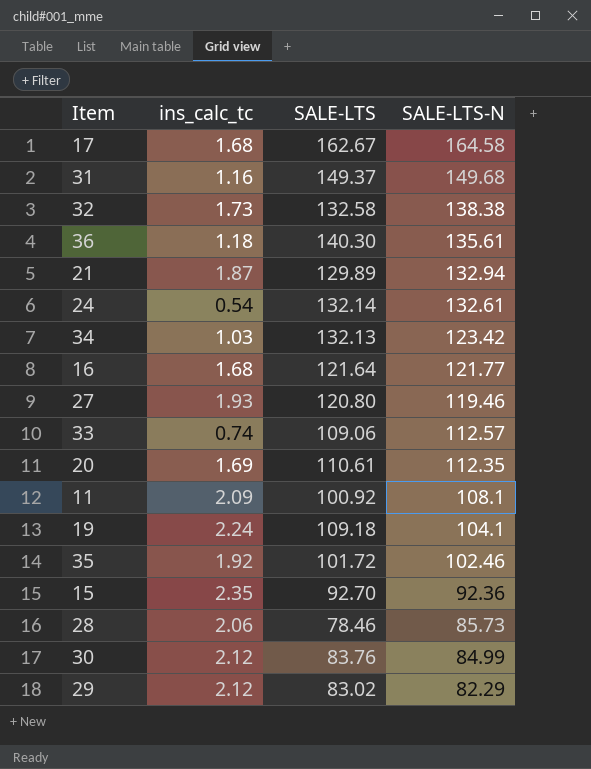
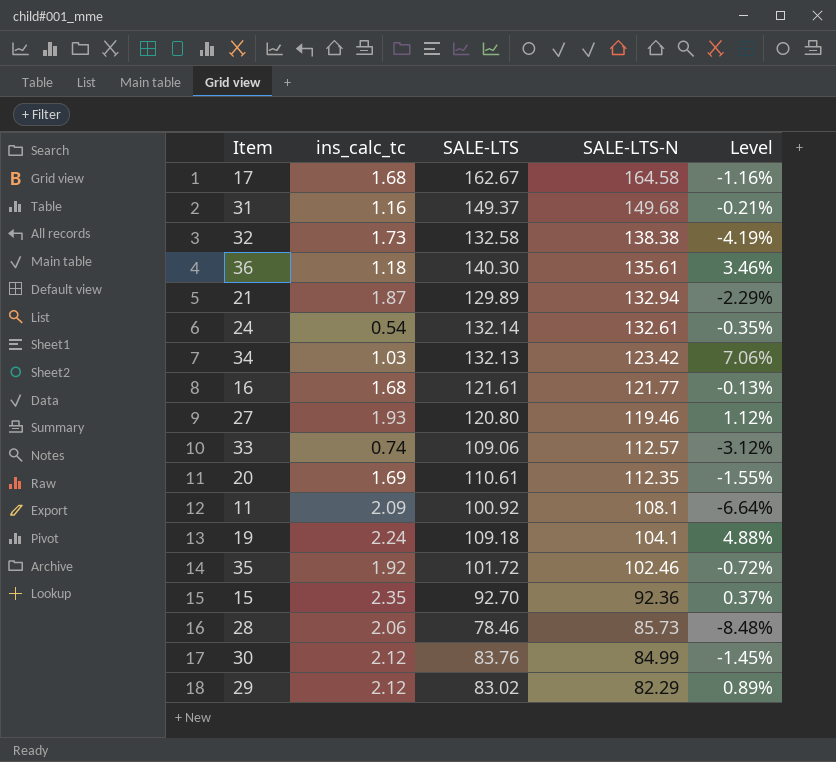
column Level | formula: none -> ([SALE-LTS] - [SALE-LTS-N]) / [SALE-LTS-N]
16 | SALE-LTS: 121.64 -> 121.61

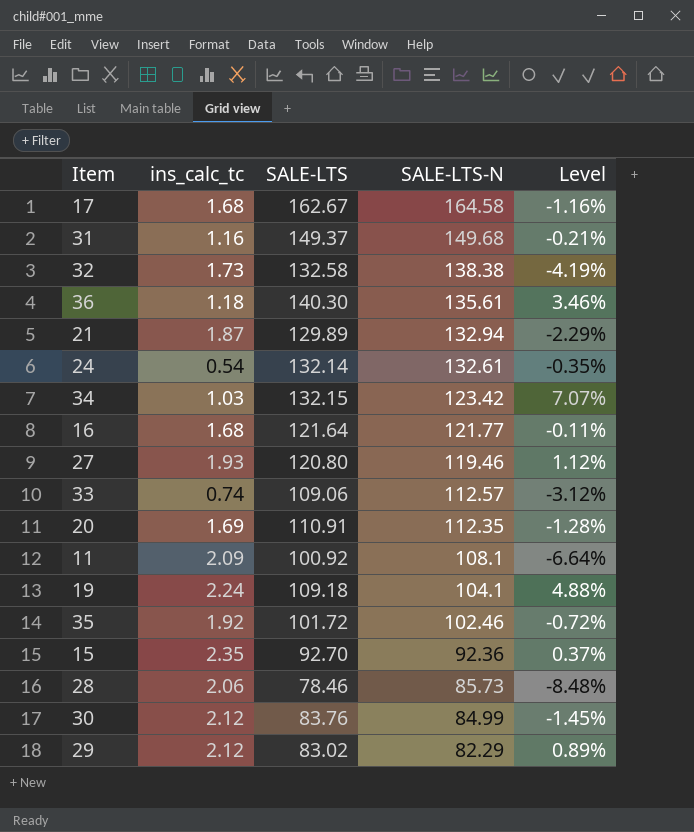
34 | SALE-LTS: 132.13 -> 132.15
34 | Level: 7.06% -> 7.07%
16 | SALE-LTS: 121.61 -> 121.64
16 | Level: -0.13% -> -0.11%
20 | SALE-LTS: 110.61 -> 110.91
20 | Level: -1.55% -> -1.28%

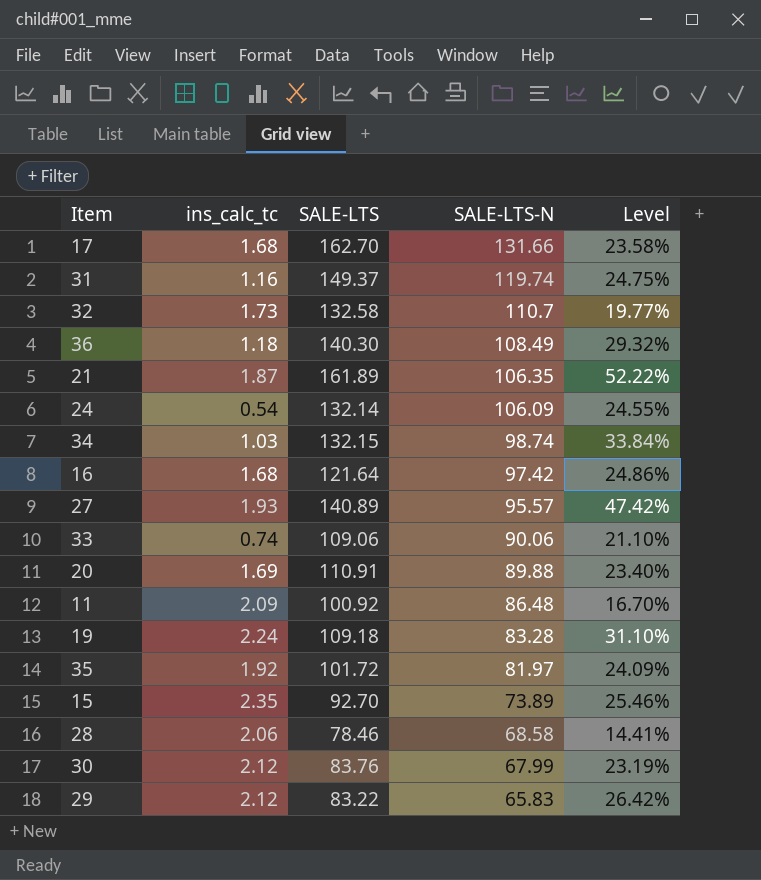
17 | SALE-LTS: 162.67 -> 162.70
17 | SALE-LTS-N: 164.58 -> 131.66
17 | Level: -1.16% -> 23.58%
31 | SALE-LTS-N: 149.68 -> 119.74
31 | Level: -0.21% -> 24.75%
32 | SALE-LTS-N: 138.38 -> 110.7
32 | Level: -4.19% -> 19.77%
36 | SALE-LTS-N: 135.61 -> 108.49
36 | Level: 3.46% -> 29.32%
21 | SALE-LTS: 129.89 -> 161.89
21 | SALE-LTS-N: 132.94 -> 106.35
21 | Level: -2.29% -> 52.22%
24 | SALE-LTS-N: 132.61 -> 106.09
24 | Level: -0.35% -> 24.55%
34 | SALE-LTS-N: 123.42 -> 98.74
34 | Level: 7.07% -> 33.84%
16 | SALE-LTS-N: 121.77 -> 97.42
16 | Level: -0.11% -> 24.86%
27 | SALE-LTS: 120.80 -> 140.89
27 | SALE-LTS-N: 119.46 -> 95.57
27 | Level: 1.12% -> 47.42%
33 | SALE-LTS-N: 112.57 -> 90.06
33 | Level: -3.12% -> 21.10%
20 | SALE-LTS-N: 112.35 -> 89.88
20 | Level: -1.28% -> 23.40%
11 | SALE-LTS-N: 108.1 -> 86.48
11 | Level: -6.64% -> 16.70%
19 | SALE-LTS-N: 104.1 -> 83.28
19 | Level: 4.88% -> 31.10%
35 | SALE-LTS-N: 102.46 -> 81.97
35 | Level: -0.72% -> 24.09%
15 | SALE-LTS-N: 92.36 -> 73.89
15 | Level: 0.37% -> 25.46%
28 | SALE-LTS-N: 85.73 -> 68.58
28 | Level: -8.48% -> 14.41%
30 | SALE-LTS-N: 84.99 -> 67.99
30 | Level: -1.45% -> 23.19%
29 | SALE-LTS: 83.02 -> 83.22
29 | SALE-LTS-N: 82.29 -> 65.83
29 | Level: 0.89% -> 26.42%

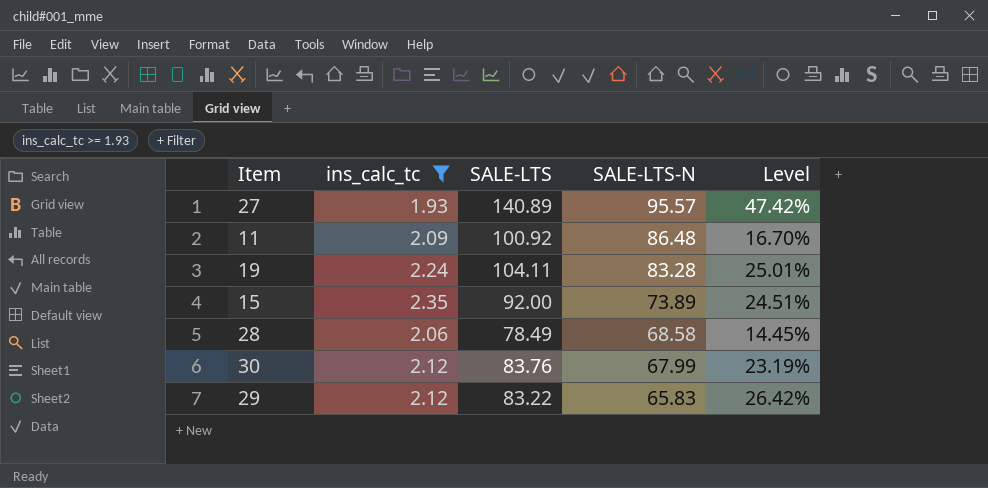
filter: none -> ins_calc_tc >= 1.93
19 | SALE-LTS: 109.18 -> 104.11
19 | Level: 31.10% -> 25.01%
15 | SALE-LTS: 92.70 -> 92.00
15 | Level: 25.46% -> 24.51%
28 | SALE-LTS: 78.46 -> 78.49
28 | Level: 14.41% -> 14.45%

